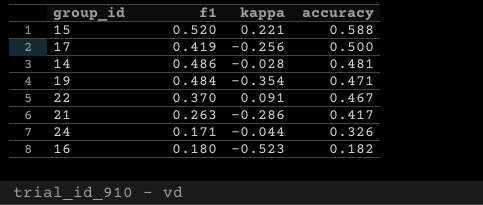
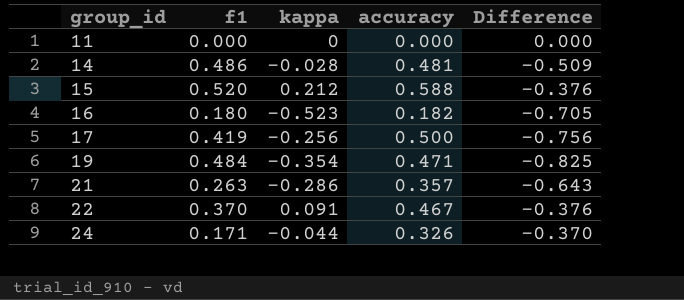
row order: accuracy descending -> group_id ascending
column Difference | formula: none -> [kappa] - [accuracy]
row 11: none -> 0.000 | 0 | 0.000 | 0.000
15 | kappa: 0.221 -> 0.212
21 | accuracy: 0.417 -> 0.357

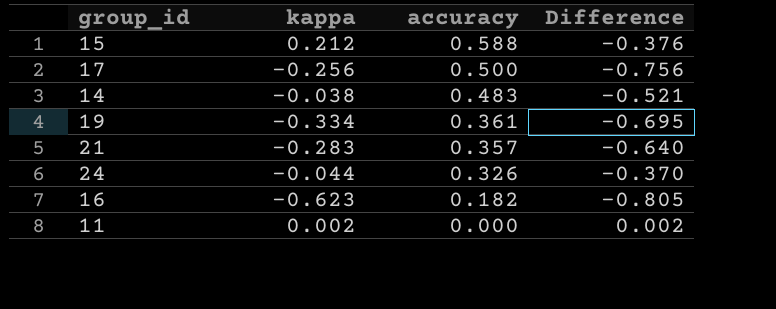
row order: group_id ascending -> accuracy descending
column f1 | position: 2 -> none
row 22: 0.370 | 0.091 | 0.467 | -0.376 -> none
14 | kappa: -0.028 -> -0.038
14 | accuracy: 0.481 -> 0.483
14 | Difference: -0.509 -> -0.521
19 | kappa: -0.354 -> -0.334
19 | accuracy: 0.471 -> 0.361
19 | Difference: -0.825 -> -0.695
21 | kappa: -0.286 -> -0.283
21 | Difference: -0.643 -> -0.640
16 | kappa: -0.523 -> -0.623
16 | Difference: -0.705 -> -0.805
11 | kappa: 0 -> 0.002
11 | Difference: 0.000 -> 0.002

